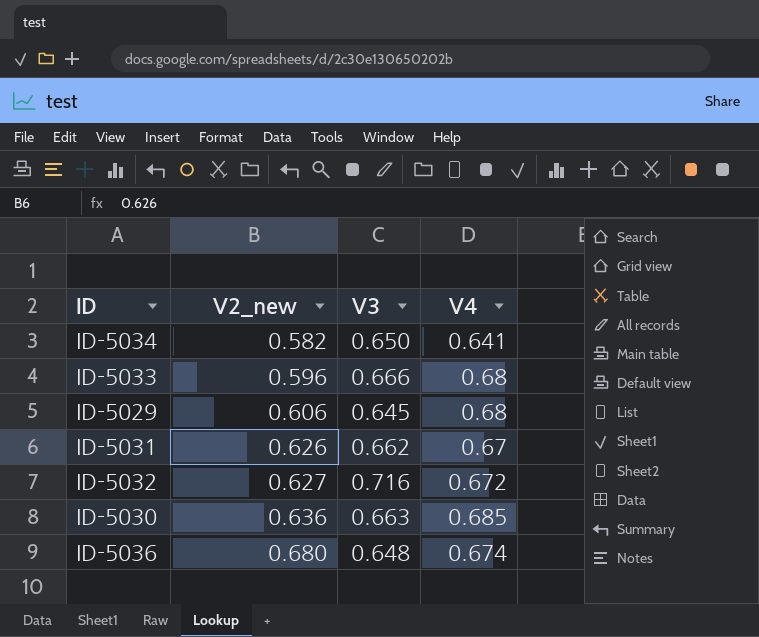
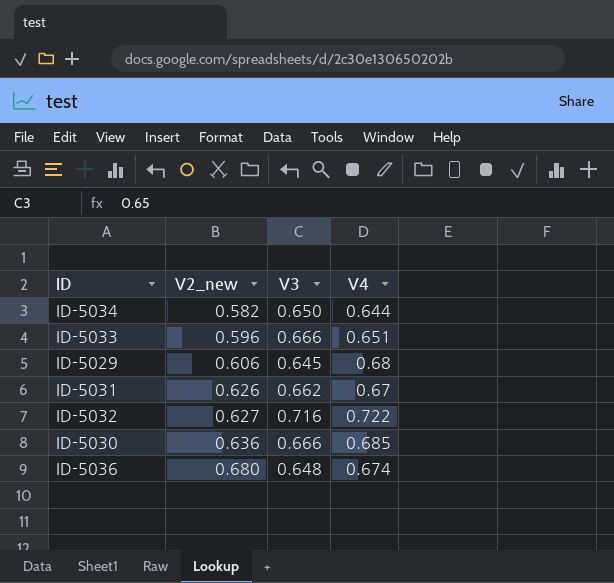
ID-5034 | V4: 0.641 -> 0.644
ID-5033 | V4: 0.68 -> 0.651
ID-5032 | V4: 0.672 -> 0.722
ID-5030 | V3: 0.663 -> 0.666

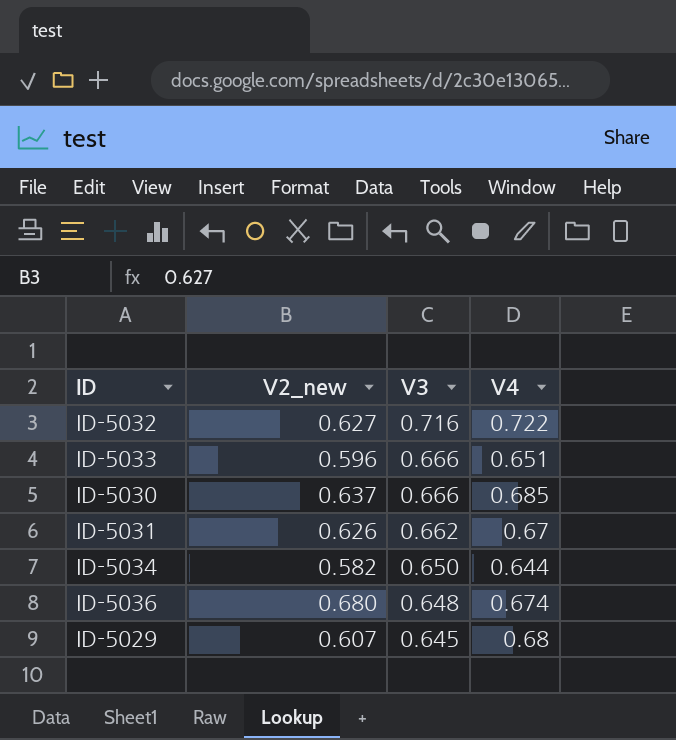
row order: V2_new ascending -> V3 descending
ID-5030 | V2_new: 0.636 -> 0.637
ID-5029 | V2_new: 0.606 -> 0.607

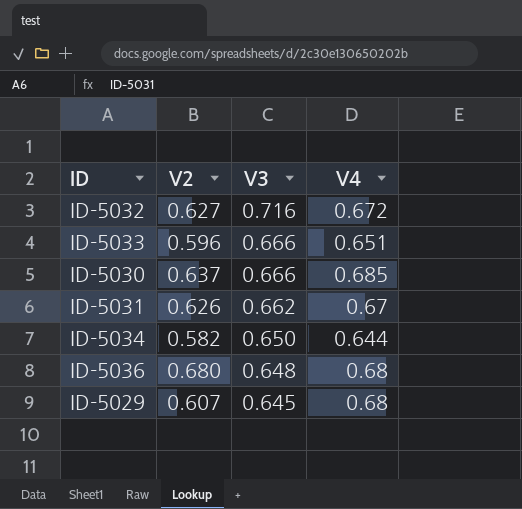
column name: V2_new -> V2
ID-5032 | V4: 0.722 -> 0.672
ID-5036 | V4: 0.674 -> 0.68

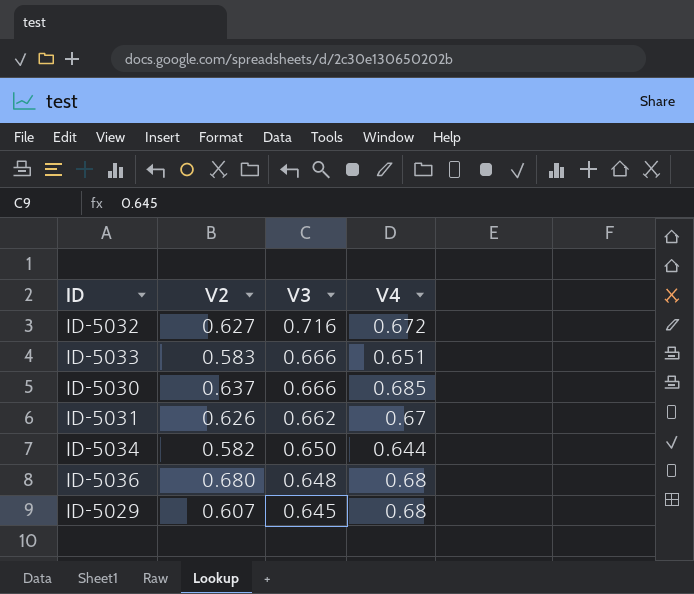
ID-5033 | V2: 0.596 -> 0.583

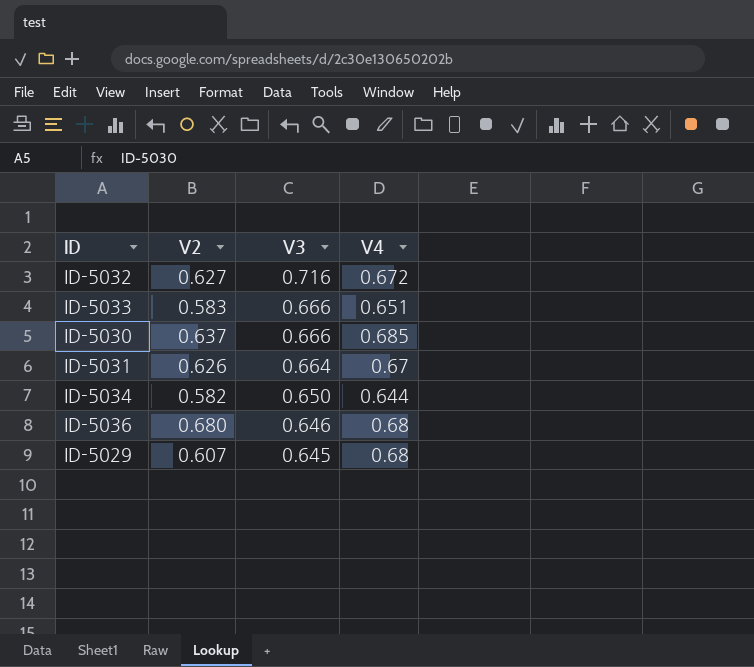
ID-5031 | V3: 0.662 -> 0.664
ID-5036 | V3: 0.648 -> 0.646

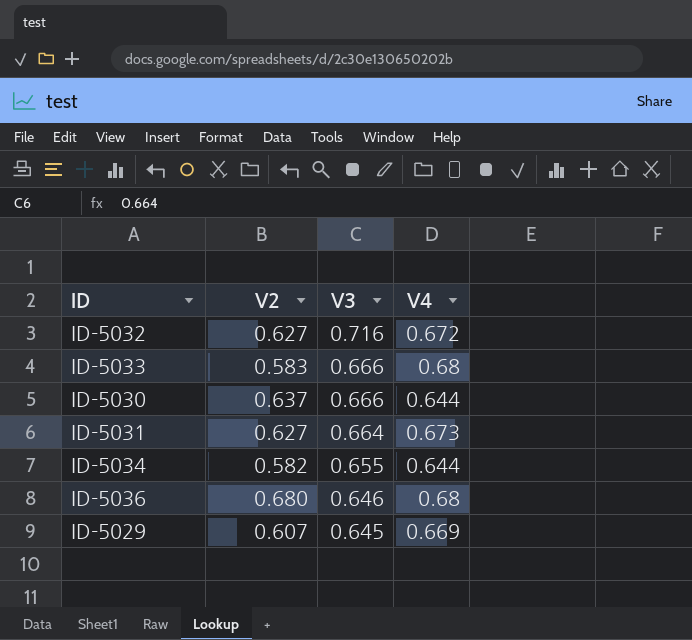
ID-5033 | V4: 0.651 -> 0.68
ID-5030 | V4: 0.685 -> 0.644
ID-5031 | V2: 0.626 -> 0.627
ID-5031 | V4: 0.67 -> 0.673
ID-5034 | V3: 0.650 -> 0.655
ID-5029 | V4: 0.68 -> 0.669

